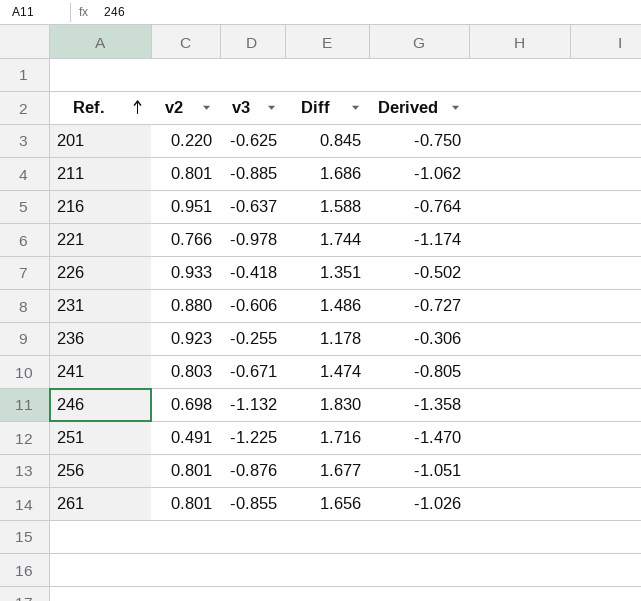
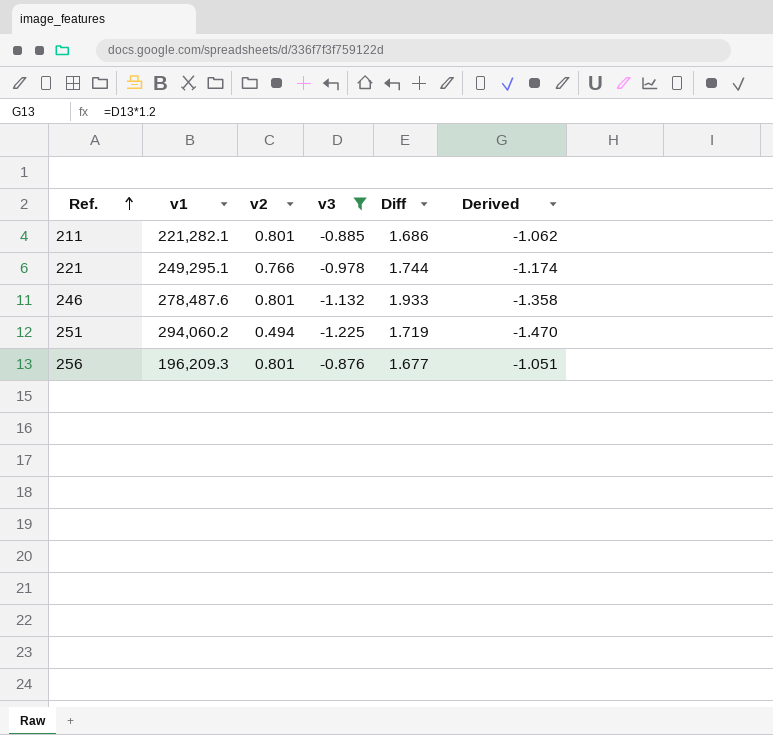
filter: none -> v3 <= -0.876
column v1 | position: none -> 2
246 | v2: 0.698 -> 0.801
246 | Diff: 1.830 -> 1.933
251 | v2: 0.491 -> 0.494
251 | Diff: 1.716 -> 1.719

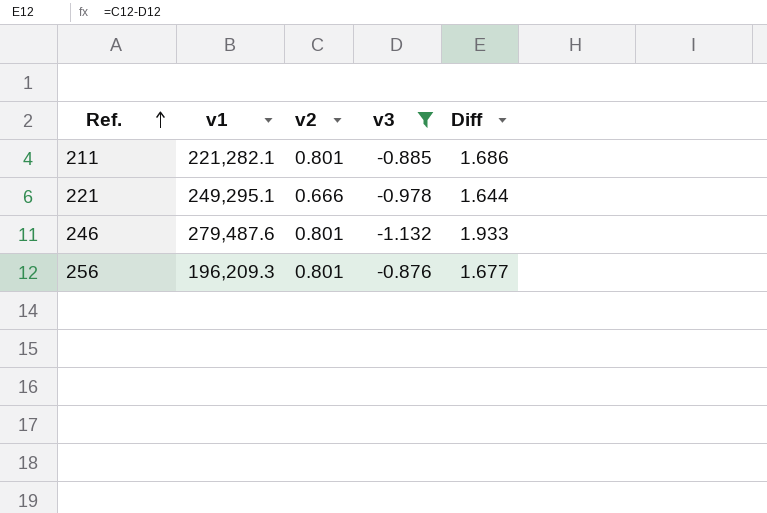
column Derived | formula: [v3] * 1.2 -> none
row 251: 294,060.2 | 0.494 | -1.225 | 1.719 | -1.470 -> none
221 | v2: 0.766 -> 0.666
221 | Diff: 1.744 -> 1.644
246 | v1: 278,487.6 -> 279,487.6

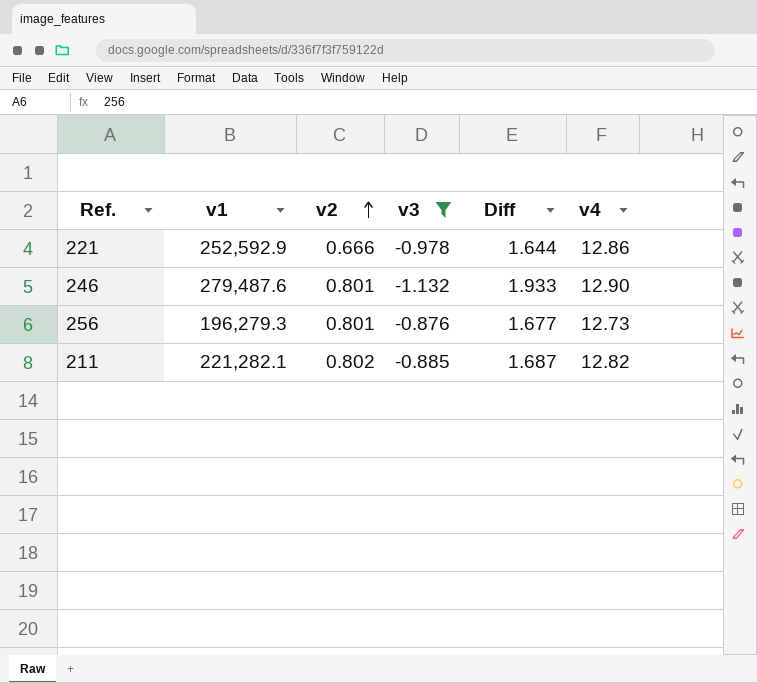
row order: Ref. ascending -> v2 ascending
column v4 | position: none -> 6
221 | v1: 249,295.1 -> 252,592.9
256 | v1: 196,209.3 -> 196,279.3
211 | v2: 0.801 -> 0.802
211 | Diff: 1.686 -> 1.687

